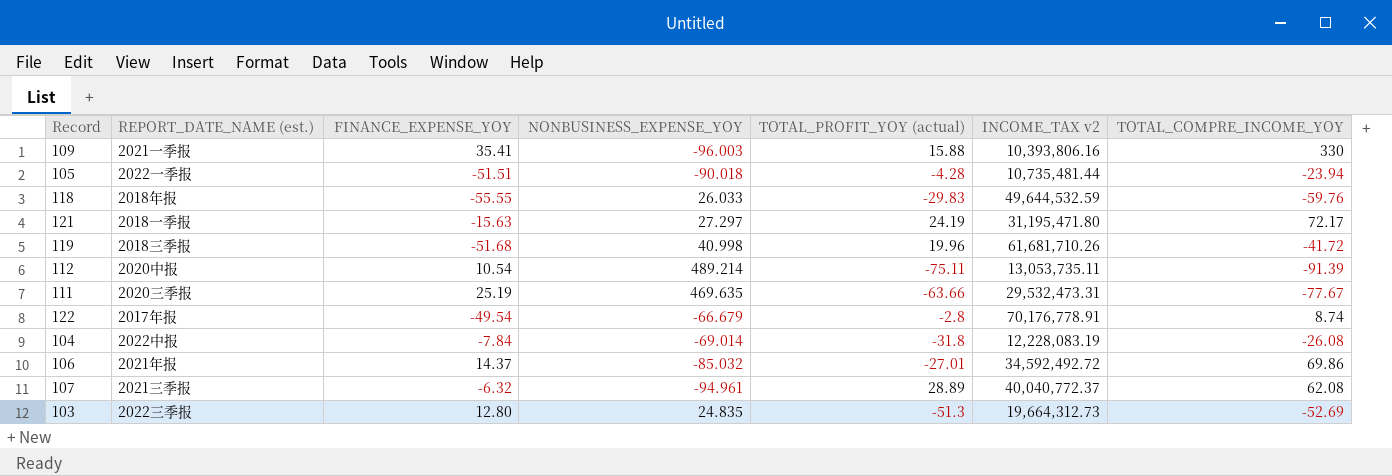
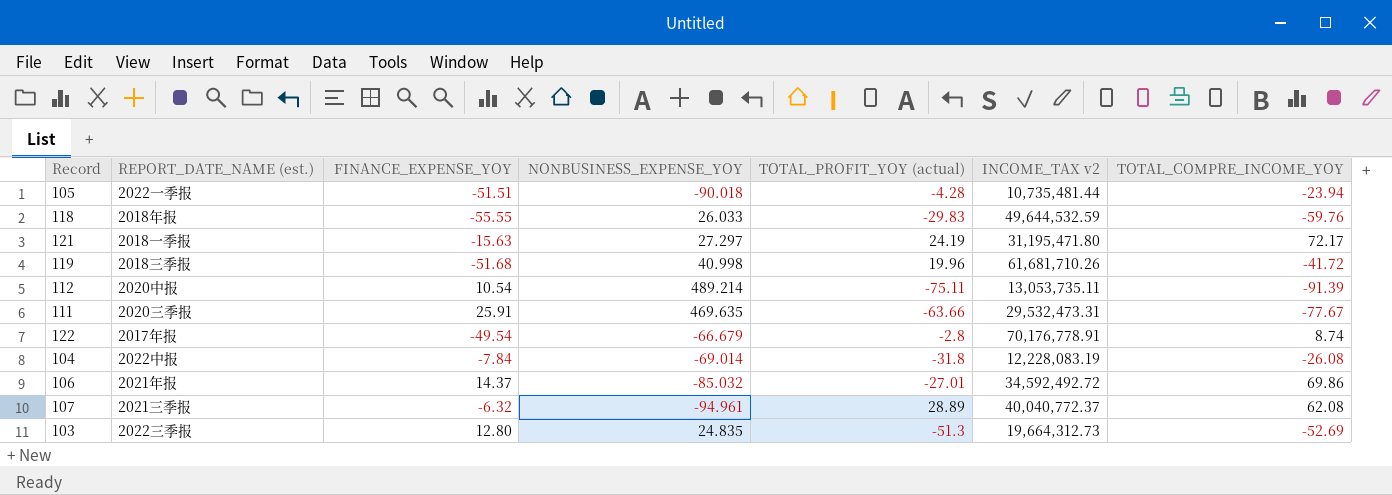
row 109: 2021一季报 | 35.41 | -96.003 | 15.88 | 10,393,806.16 | 330 -> none
111 | FINANCE_EXPENSE_YOY: 25.19 -> 25.91

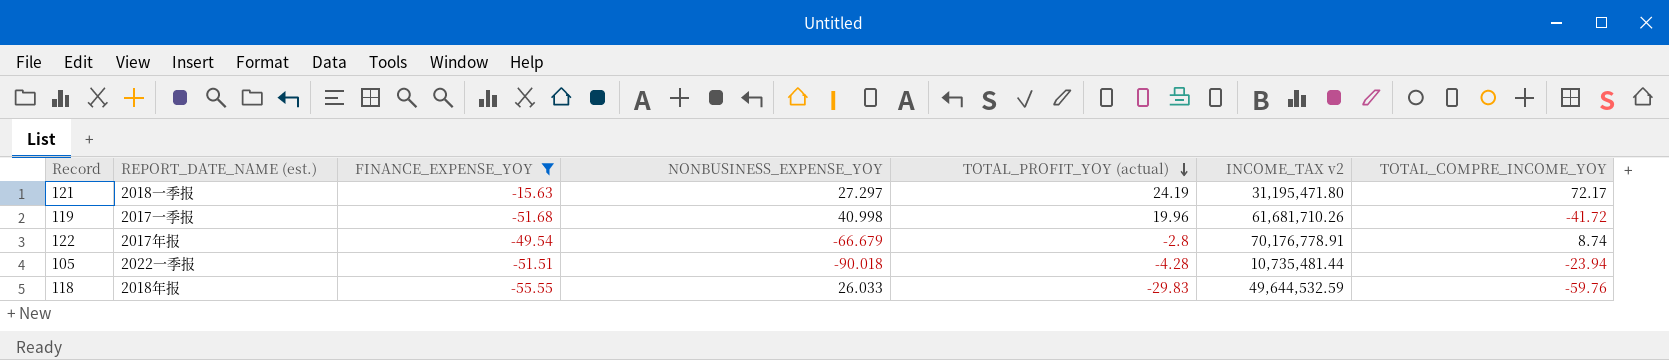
filter: none -> FINANCE_EXPENSE_YOY <= -15.63
row order: none -> TOTAL_PROFIT_YOY (actual) descending
119 | REPORT_DATE_NAME (est.): 2018三季报 -> 2017一季报

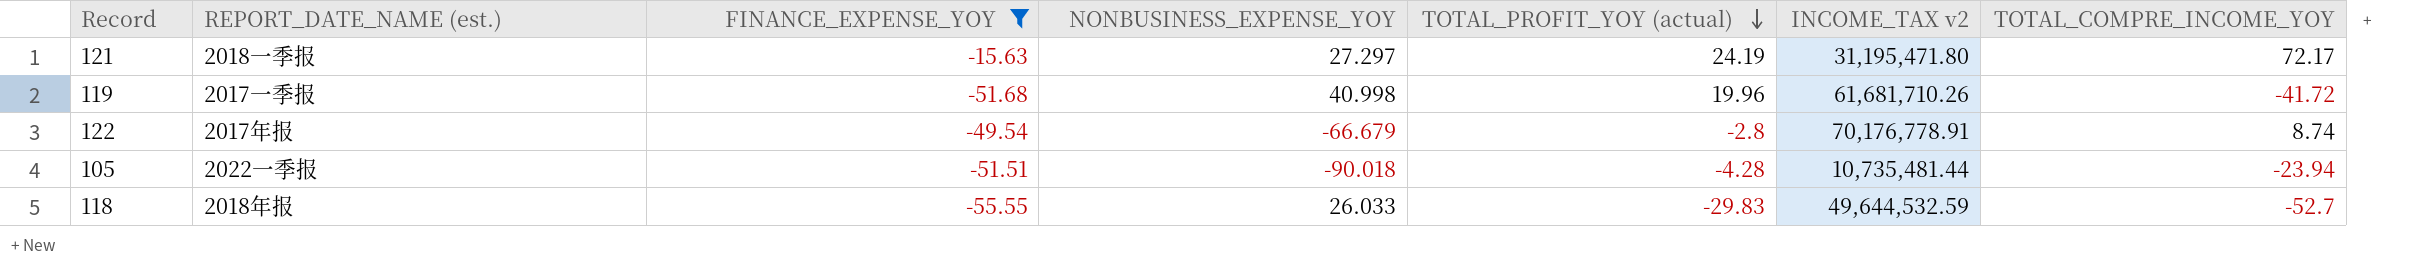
118 | TOTAL_COMPRE_INCOME_YOY: -59.76 -> -52.7

